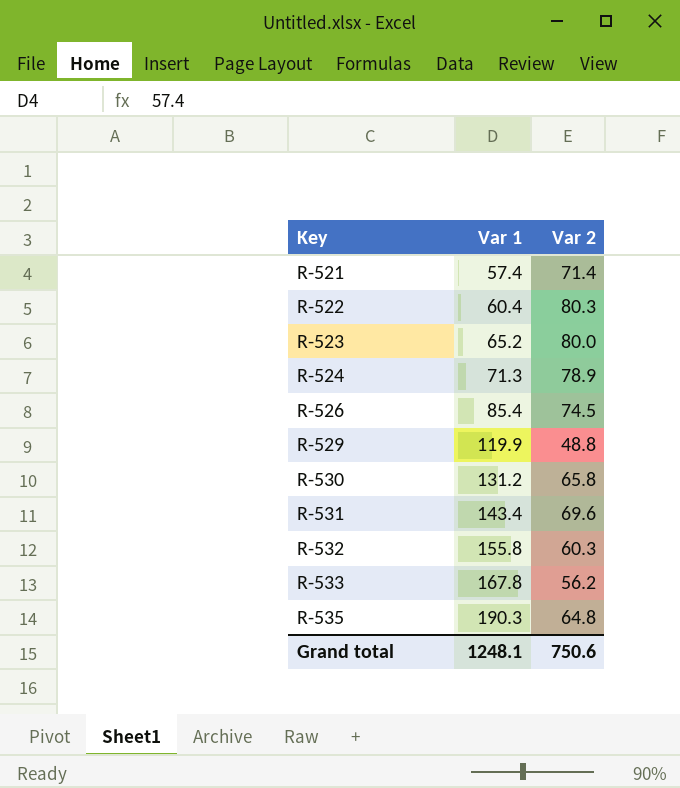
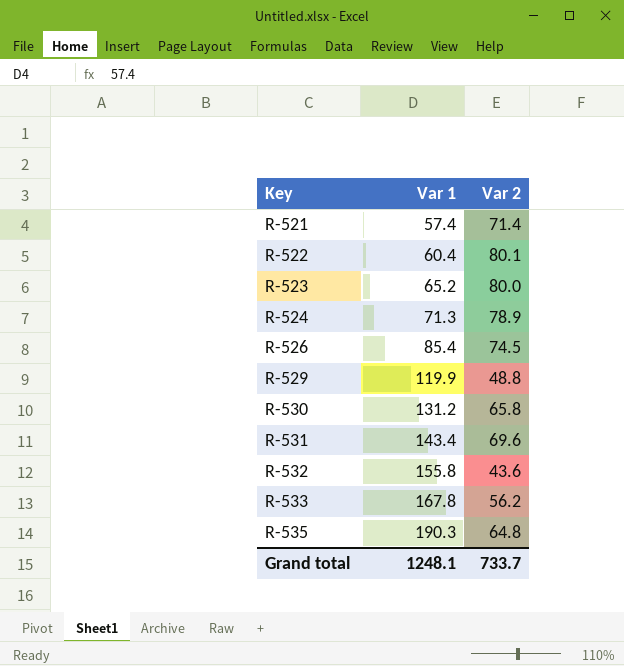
R-522 | Var 2: 80.3 -> 80.1
R-532 | Var 2: 60.3 -> 43.6
Grand total | Var 2: 750.6 -> 733.7

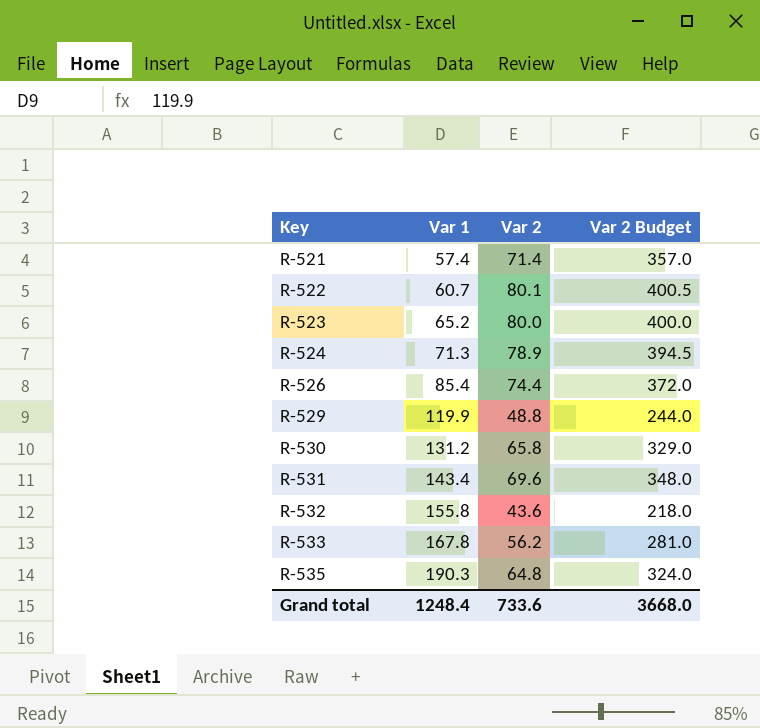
column Var 2 Budget | formula: none -> [Var 2] * 5
R-522 | Var 1: 60.4 -> 60.7
R-526 | Var 2: 74.5 -> 74.4
Grand total | Var 1: 1248.1 -> 1248.4
Grand total | Var 2: 733.7 -> 733.6

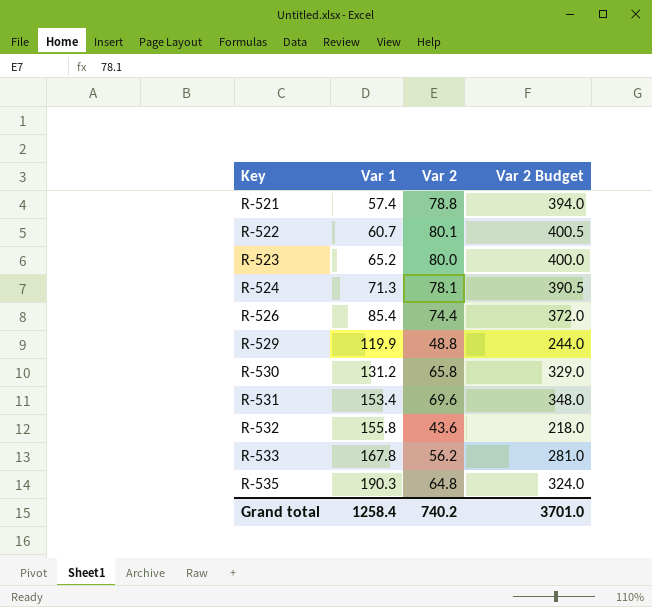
R-521 | Var 2: 71.4 -> 78.8
R-521 | Var 2 Budget: 357.0 -> 394.0
R-524 | Var 2: 78.9 -> 78.1
R-524 | Var 2 Budget: 394.5 -> 390.5
R-531 | Var 1: 143.4 -> 153.4
Grand total | Var 1: 1248.4 -> 1258.4
Grand total | Var 2: 733.6 -> 740.2
Grand total | Var 2 Budget: 3668.0 -> 3701.0

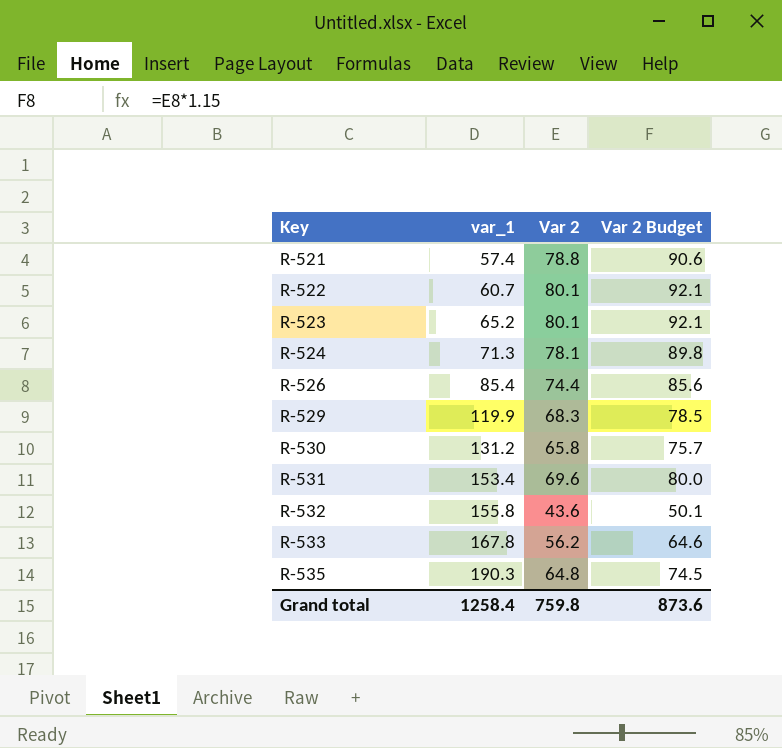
column name: Var 1 -> var_1
column Var 2 Budget | formula: [Var 2] * 5 -> [Var 2] * 1.15
R-523 | Var 2: 80.0 -> 80.1
R-529 | Var 2: 48.8 -> 68.3
Grand total | Var 2: 740.2 -> 759.8
Grand total | Var 2 Budget: 3701.0 -> 873.6

